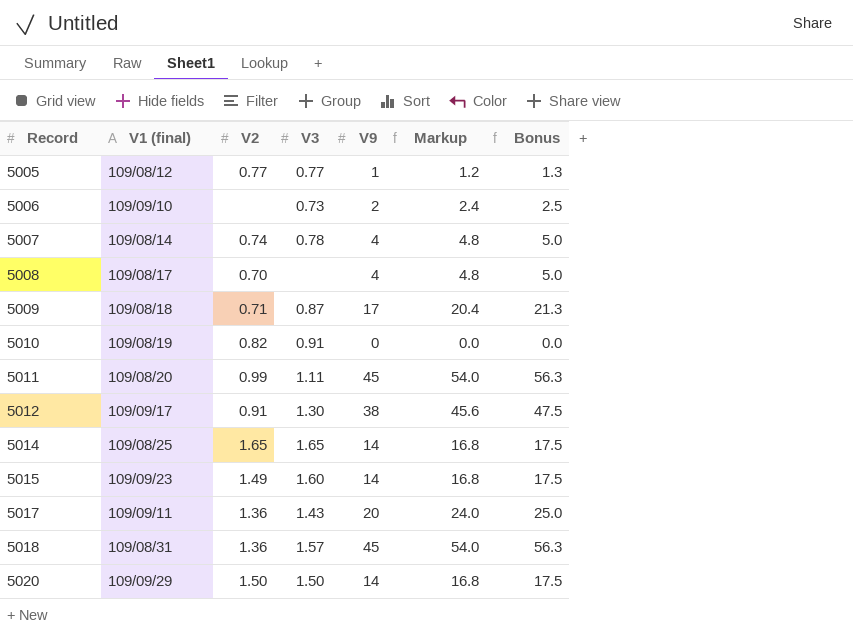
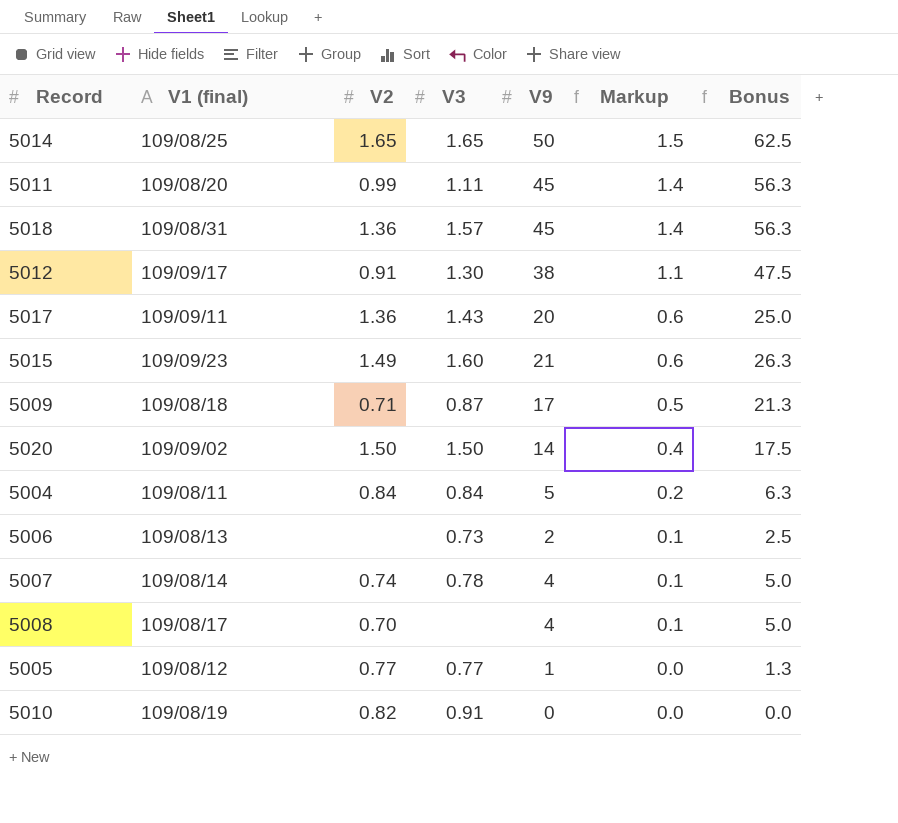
row order: Record ascending -> Markup descending
column Markup | formula: [V9] * 1.2 -> [V9] * 0.03
5014 | V9: 14 -> 50
5014 | Bonus: 17.5 -> 62.5
5015 | V9: 14 -> 21
5015 | Bonus: 17.5 -> 26.3
5020 | V1 (final): 109/09/29 -> 109/09/02
row 5004: none -> 109/08/11 | 0.84 | 0.84 | 5 | 0.2 | 6.3
5006 | V1 (final): 109/09/10 -> 109/08/13

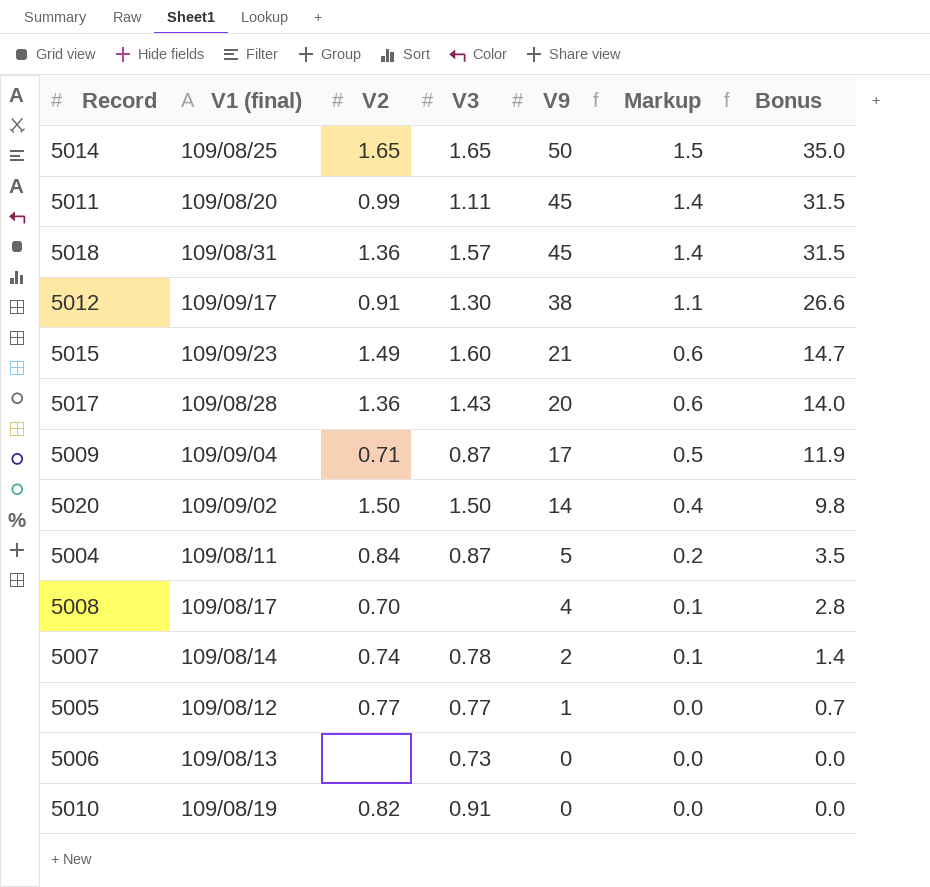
row order: Markup descending -> V9 descending
column Bonus | formula: [V9] * 1.25 -> [V9] * 0.7
5017 | V1 (final): 109/09/11 -> 109/08/28
5009 | V1 (final): 109/08/18 -> 109/09/04
5004 | V3: 0.84 -> 0.87
5007 | V9: 4 -> 2
5006 | V9: 2 -> 0
5006 | Markup: 0.1 -> 0.0

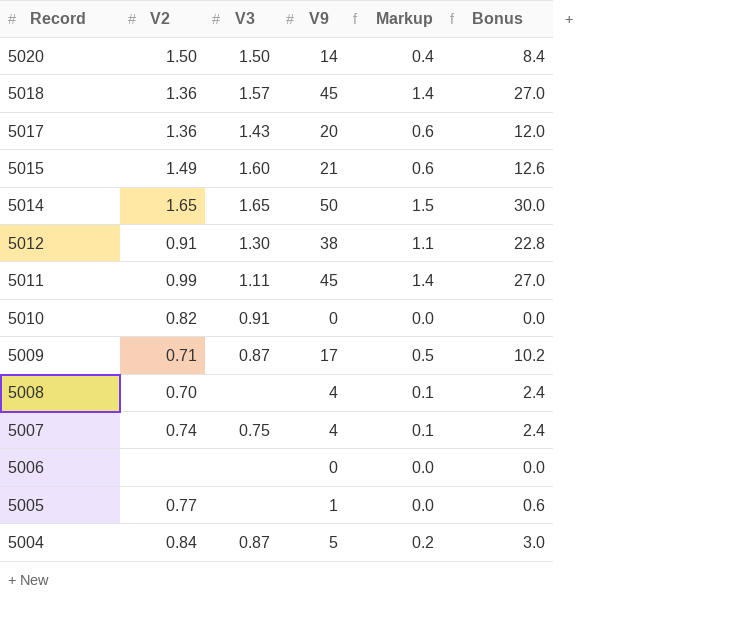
row order: V9 descending -> Record descending
column V1 (final) | position: 2 -> none
column Bonus | formula: [V9] * 0.7 -> [V9] * 0.6
5007 | V3: 0.78 -> 0.75
5007 | V9: 2 -> 4
5006 | V3: 0.73 -> none
5005 | V3: 0.77 -> none

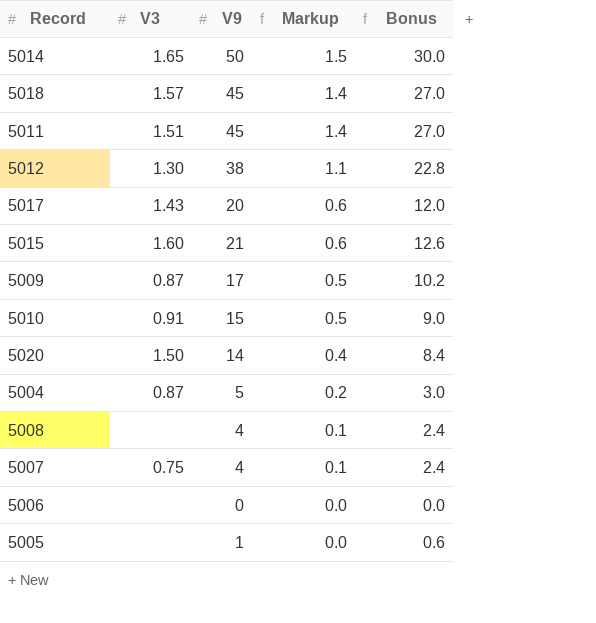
row order: Record descending -> Markup descending
column V2 | position: 2 -> none
5011 | V3: 1.11 -> 1.51
5010 | V9: 0 -> 15
5010 | Markup: 0.0 -> 0.5
5010 | Bonus: 0.0 -> 9.0

